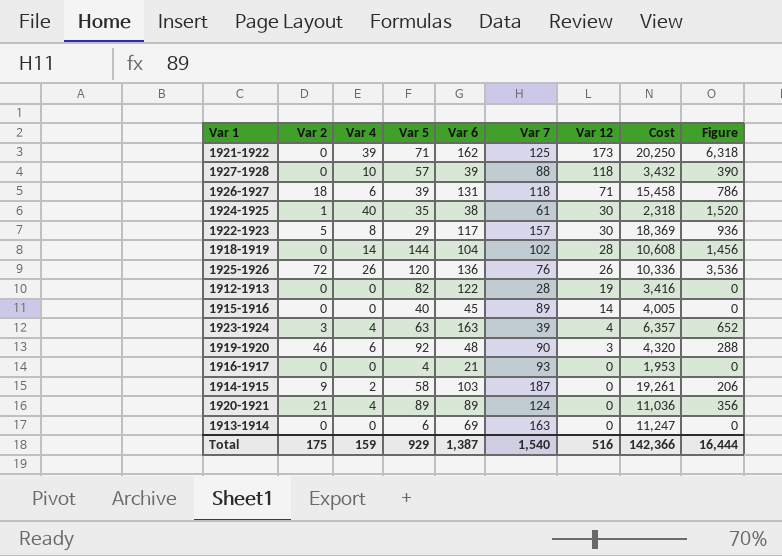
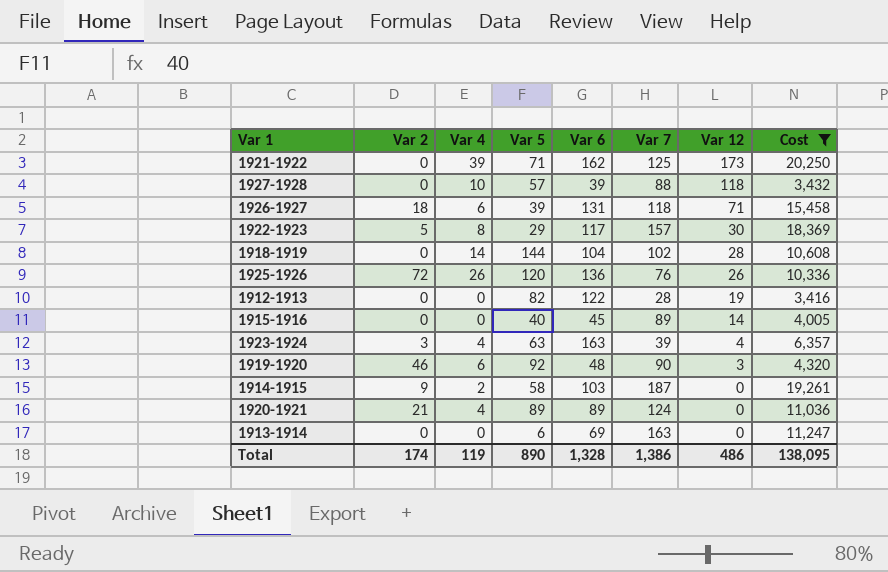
filter: none -> Cost >= 3,416
column Figure | formula: [Var 4] * [Var 6] -> none
Total | Var 2: 175 -> 174
Total | Var 4: 159 -> 119
Total | Var 5: 929 -> 890
Total | Var 6: 1,387 -> 1,328
Total | Var 7: 1,540 -> 1,386
Total | Var 12: 516 -> 486
Total | Cost: 142,366 -> 138,095

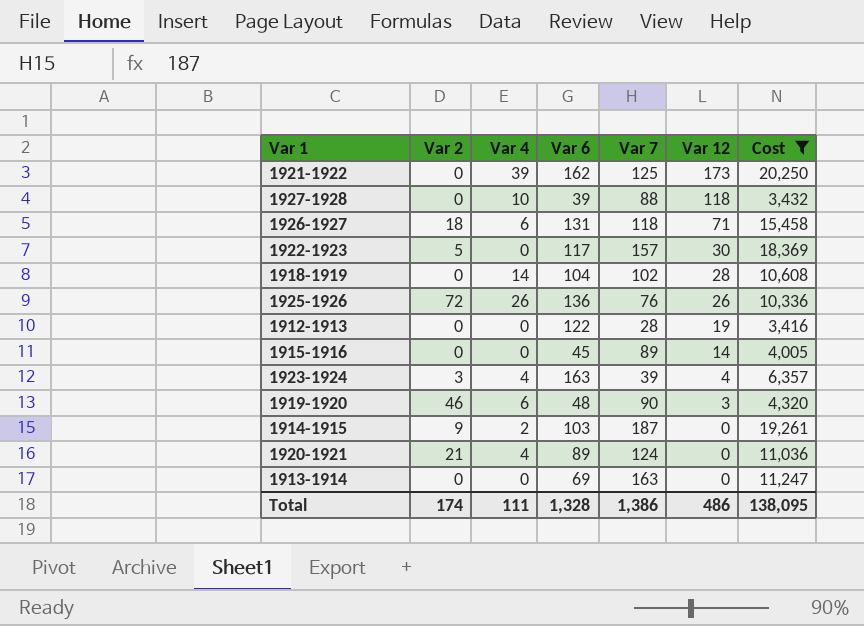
column Var 5 | position: 4 -> none
1922-1923 | Var 4: 8 -> 0
Total | Var 4: 119 -> 111

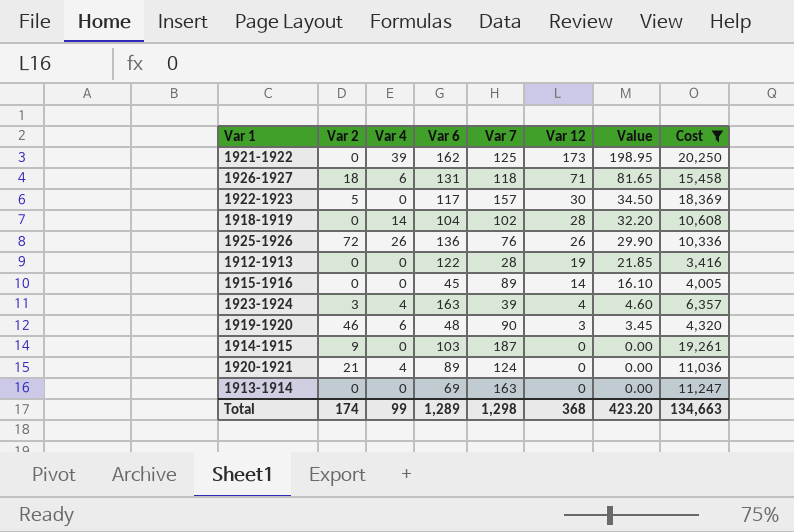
column Value | formula: none -> [Var 12] * 1.15
row 1927-1928: 0 | 10 | 39 | 88 | 118 | 3,432 -> none
1914-1915 | Var 4: 2 -> 0
Total | Var 4: 111 -> 99
Total | Var 6: 1,328 -> 1,289
Total | Var 7: 1,386 -> 1,298
Total | Var 12: 486 -> 368
Total | Cost: 138,095 -> 134,663

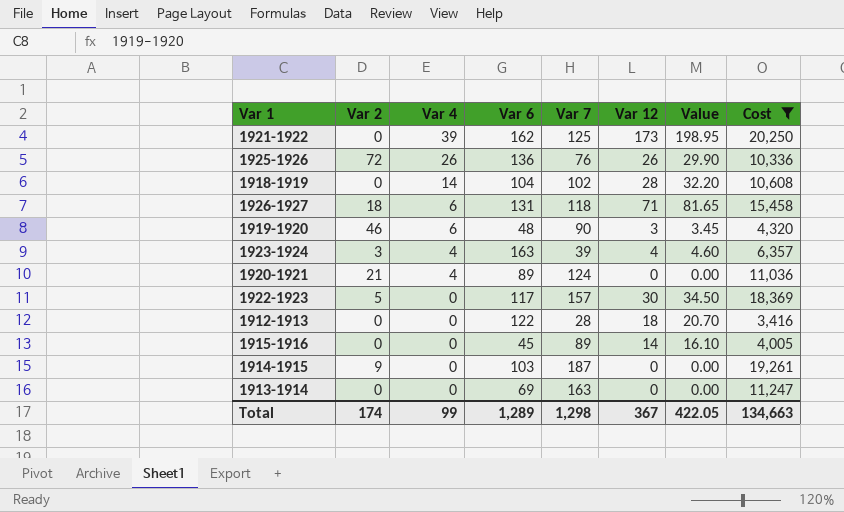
row order: Var 12 descending -> Var 4 descending
1912-1913 | Var 12: 19 -> 18
1912-1913 | Value: 21.85 -> 20.70
Total | Var 12: 368 -> 367
Total | Value: 423.20 -> 422.05

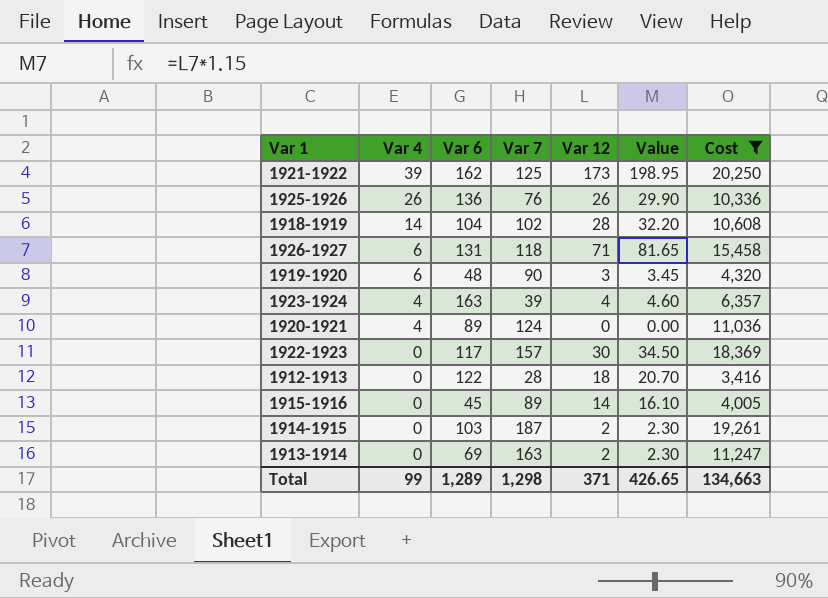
column Var 2 | position: 2 -> none
1914-1915 | Var 12: 0 -> 2
1914-1915 | Value: 0.00 -> 2.30
1913-1914 | Var 12: 0 -> 2
1913-1914 | Value: 0.00 -> 2.30
Total | Var 12: 367 -> 371
Total | Value: 422.05 -> 426.65

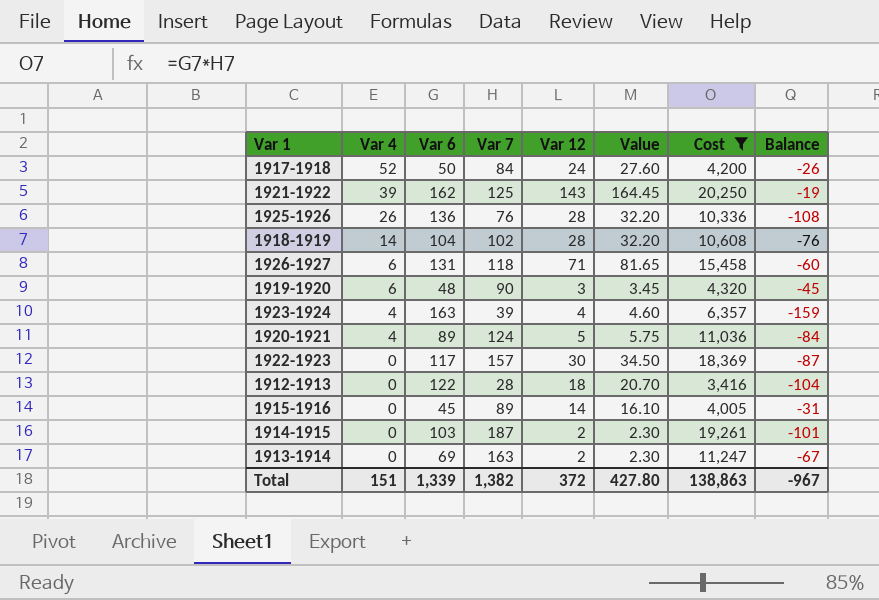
column Balance | formula: none -> [Var 12] - [Var 6]
row 1917-1918: none -> 52 | 50 | 84 | 24 | 27.60 | 4,200 | -26
1921-1922 | Var 12: 173 -> 143
1921-1922 | Value: 198.95 -> 164.45
1925-1926 | Var 12: 26 -> 28
1925-1926 | Value: 29.90 -> 32.20
1920-1921 | Var 12: 0 -> 5
1920-1921 | Value: 0.00 -> 5.75
Total | Var 4: 99 -> 151
Total | Var 6: 1,289 -> 1,339
Total | Var 7: 1,298 -> 1,382
Total | Var 12: 371 -> 372
Total | Value: 426.65 -> 427.80
Total | Cost: 134,663 -> 138,863

